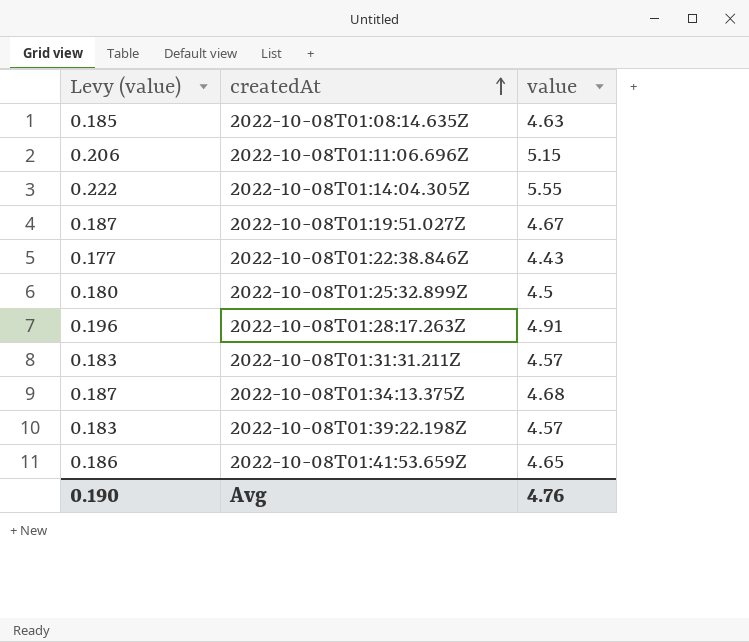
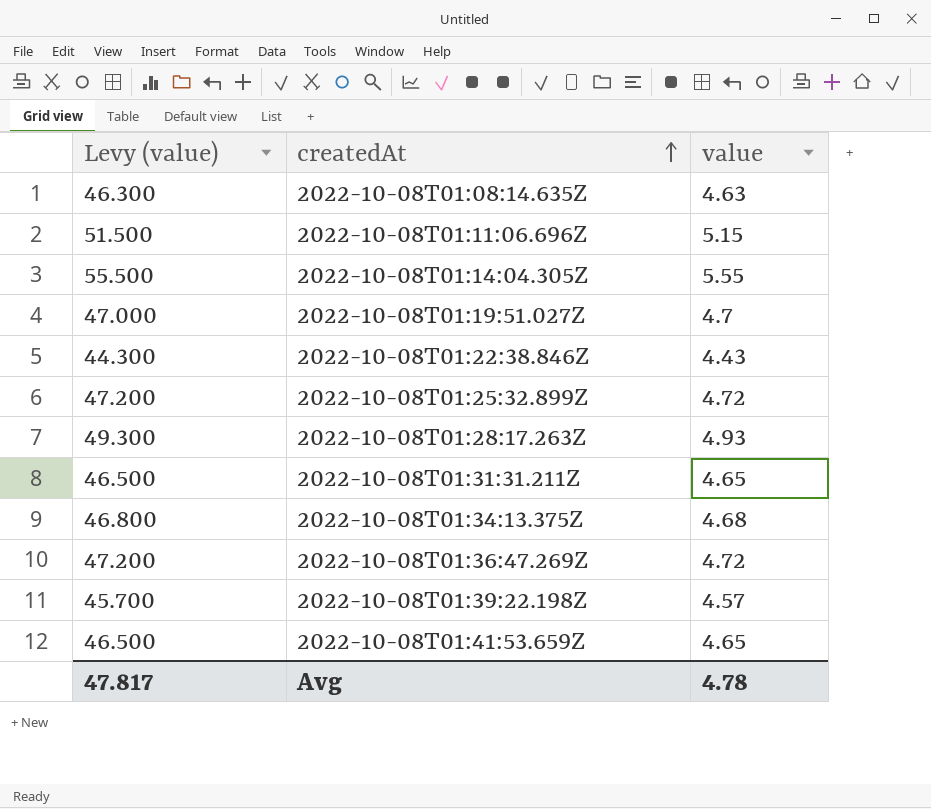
column Levy (value) | formula: [value] * 0.04 -> [value] * 10
2022-10-08T01:19:51.027Z | value: 4.67 -> 4.7
2022-10-08T01:25:32.899Z | value: 4.5 -> 4.72
2022-10-08T01:28:17.263Z | value: 4.91 -> 4.93
2022-10-08T01:31:31.211Z | value: 4.57 -> 4.65
row 2022-10-08T01:36:47.269Z: none -> 47.200 | 4.72
Avg | Levy (value): 0.190 -> 47.817
Avg | value: 4.76 -> 4.78

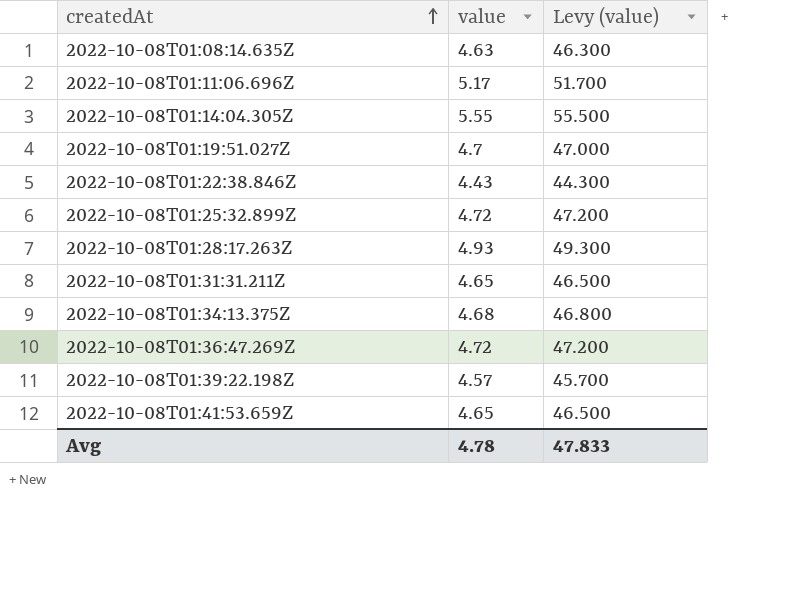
column Levy (value) | position: 1 -> 3
2022-10-08T01:11:06.696Z | value: 5.15 -> 5.17
2022-10-08T01:11:06.696Z | Levy (value): 51.500 -> 51.700
Avg | Levy (value): 47.817 -> 47.833

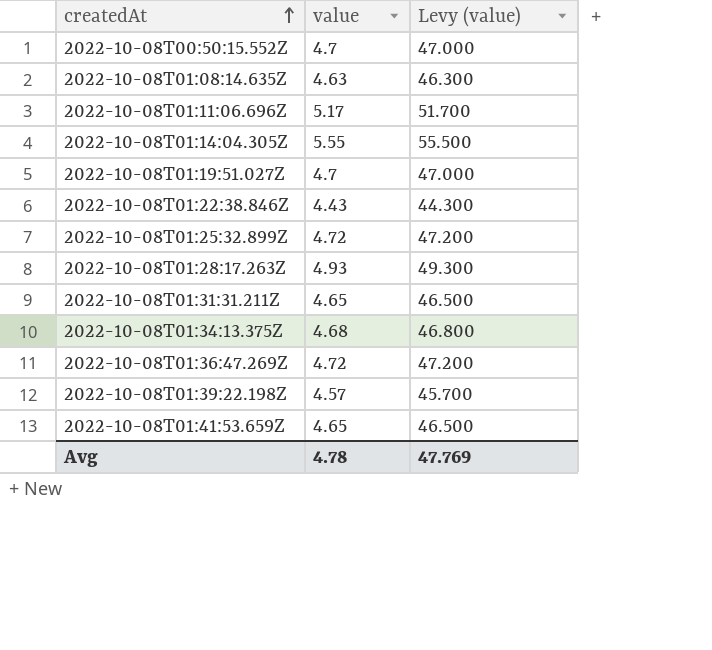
row 2022-10-08T00:50:15.552Z: none -> 4.7 | 47.000
Avg | Levy (value): 47.833 -> 47.769

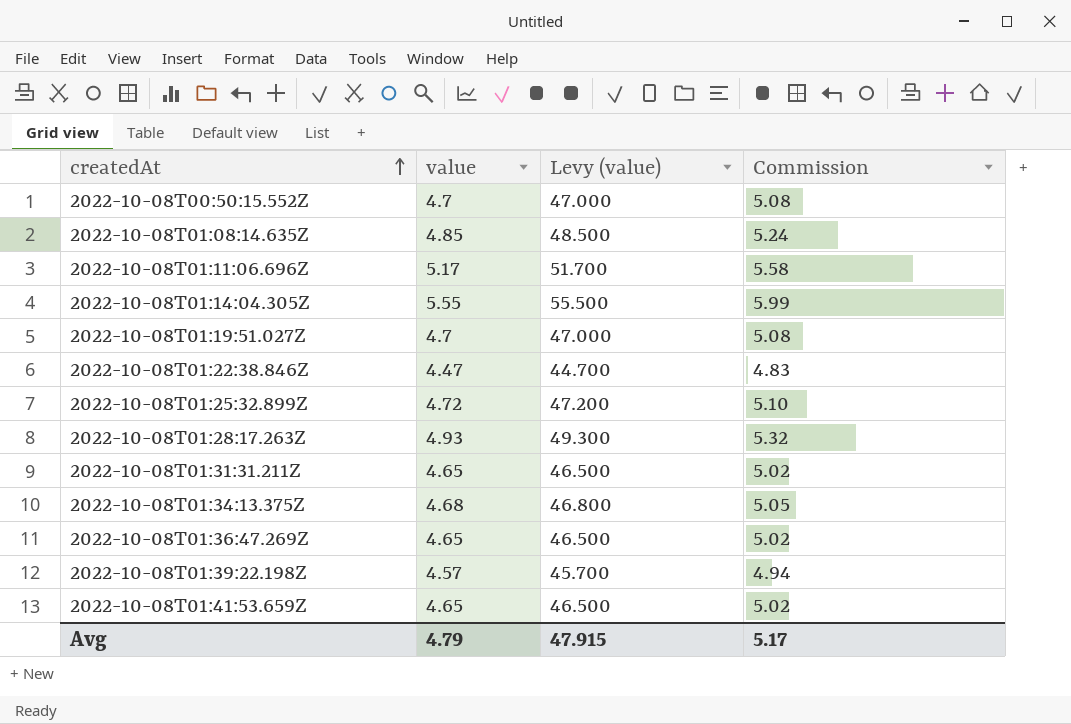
column Commission | formula: none -> [value] * 1.08
2022-10-08T01:08:14.635Z | value: 4.63 -> 4.85
2022-10-08T01:08:14.635Z | Levy (value): 46.300 -> 48.500
2022-10-08T01:22:38.846Z | value: 4.43 -> 4.47
2022-10-08T01:22:38.846Z | Levy (value): 44.300 -> 44.700
2022-10-08T01:36:47.269Z | value: 4.72 -> 4.65
2022-10-08T01:36:47.269Z | Levy (value): 47.200 -> 46.500
Avg | value: 4.78 -> 4.79
Avg | Levy (value): 47.769 -> 47.915

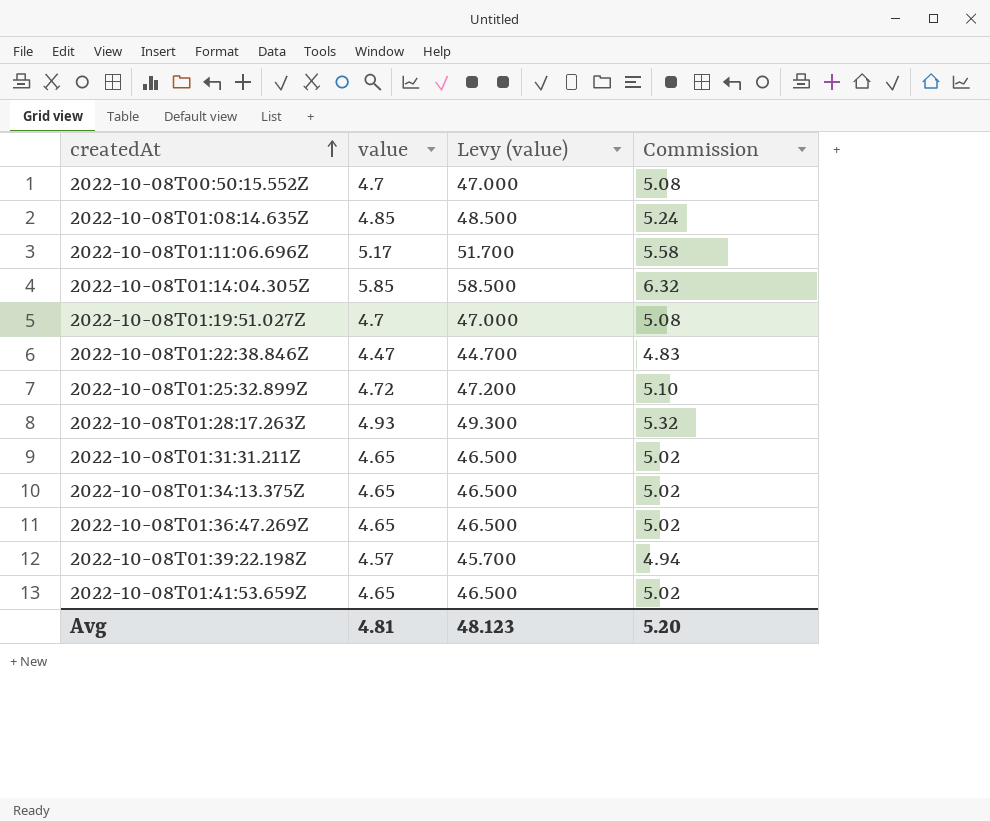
2022-10-08T01:14:04.305Z | value: 5.55 -> 5.85
2022-10-08T01:14:04.305Z | Levy (value): 55.500 -> 58.500
2022-10-08T01:14:04.305Z | Commission: 5.99 -> 6.32
2022-10-08T01:34:13.375Z | value: 4.68 -> 4.65
2022-10-08T01:34:13.375Z | Levy (value): 46.800 -> 46.500
2022-10-08T01:34:13.375Z | Commission: 5.05 -> 5.02
Avg | value: 4.79 -> 4.81
Avg | Levy (value): 47.915 -> 48.123
Avg | Commission: 5.17 -> 5.20

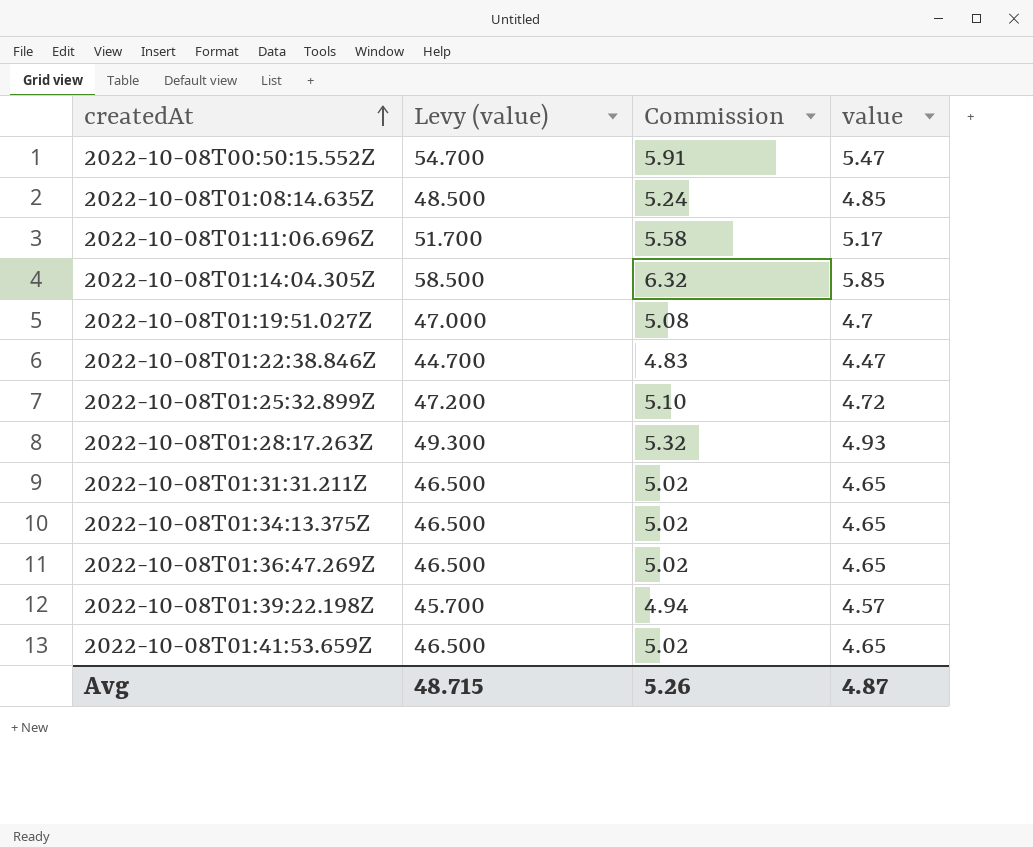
column value | position: 2 -> 4
2022-10-08T00:50:15.552Z | Levy (value): 47.000 -> 54.700
2022-10-08T00:50:15.552Z | Commission: 5.08 -> 5.91
2022-10-08T00:50:15.552Z | value: 4.7 -> 5.47
Avg | Levy (value): 48.123 -> 48.715
Avg | Commission: 5.20 -> 5.26
Avg | value: 4.81 -> 4.87

